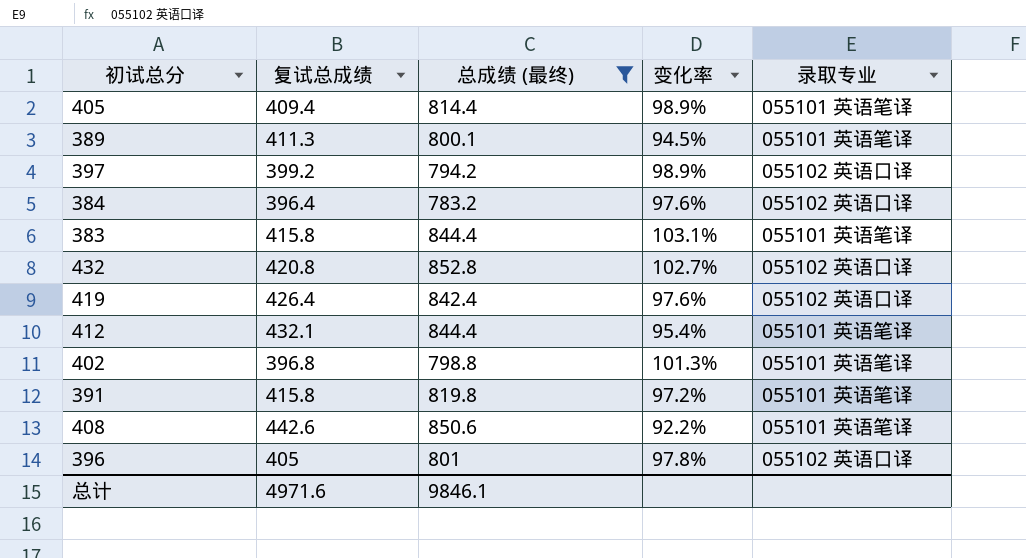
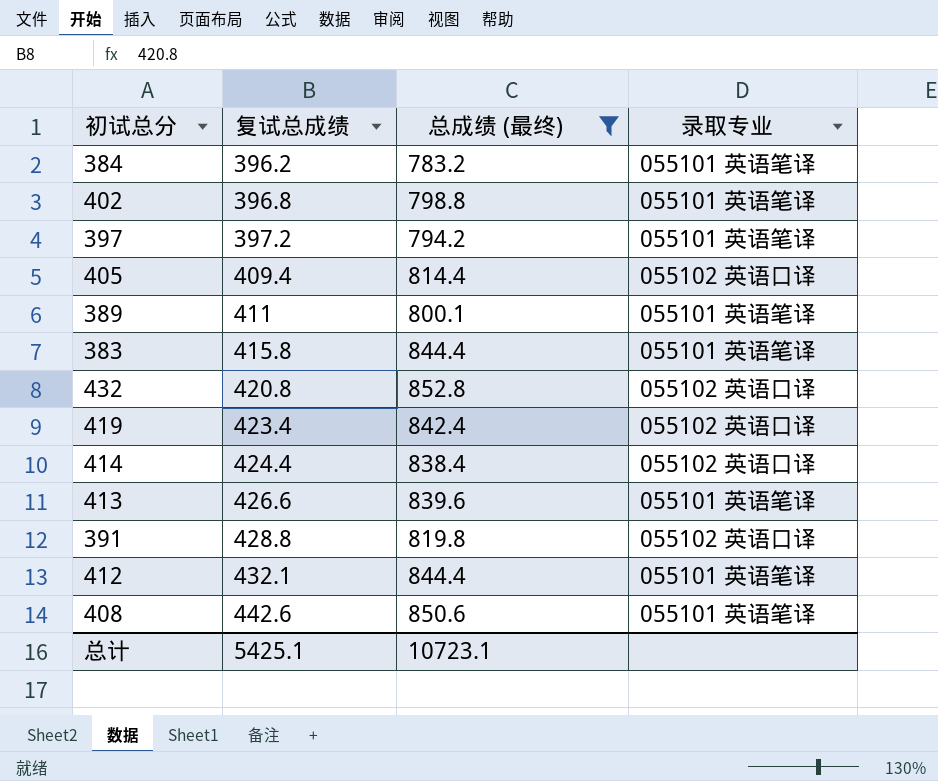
row order: none -> 复试总成绩 ascending
column 变化率 | formula: ([总成绩 (最终)] - [复试总成绩]) / [复试总成绩] -> none
row 396: 405 | 801 | 97.8% | 055102 英语口译 -> none
384 | 复试总成绩: 396.4 -> 396.2
384 | 录取专业: 055102 英语口译 -> 055101 英语笔译
397 | 复试总成绩: 399.2 -> 397.2
397 | 录取专业: 055102 英语口译 -> 055101 英语笔译
405 | 录取专业: 055101 英语笔译 -> 055102 英语口译
389 | 复试总成绩: 411.3 -> 411
419 | 复试总成绩: 426.4 -> 423.4
row 414: none -> 424.4 | 838.4 | 055102 英语口译
row 413: none -> 426.6 | 839.6 | 055101 英语笔译
391 | 复试总成绩: 415.8 -> 428.8
391 | 录取专业: 055101 英语笔译 -> 055102 英语口译
总计 | 复试总成绩: 4971.6 -> 5425.1
总计 | 总成绩 (最终): 9846.1 -> 10723.1

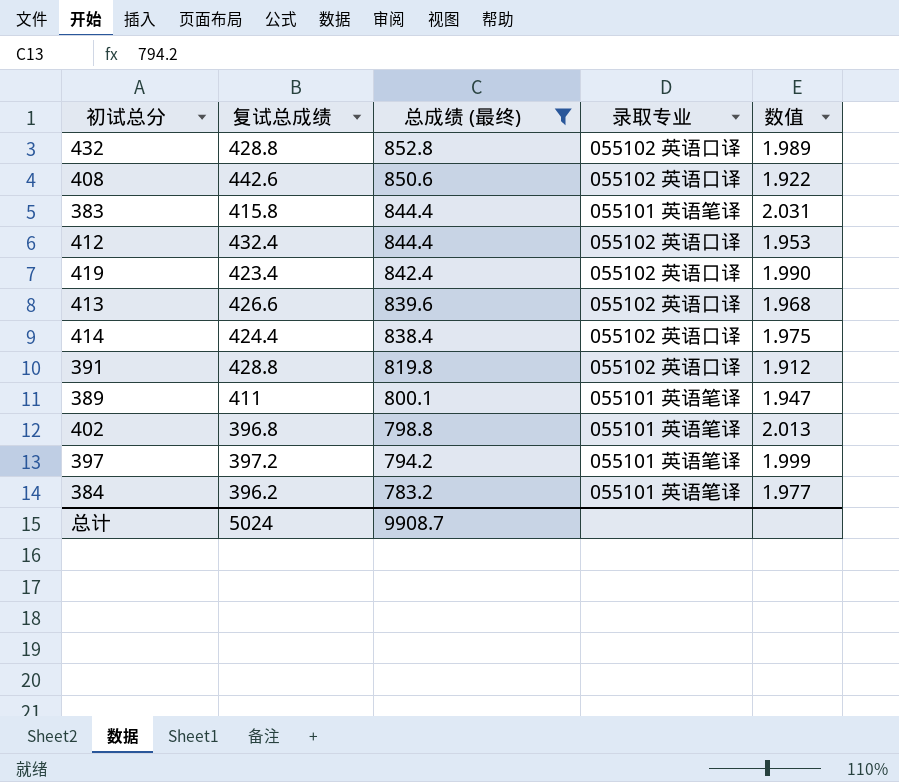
row order: 复试总成绩 ascending -> 总成绩 (最终) descending
column 数值 | formula: none -> [总成绩 (最终)] / [复试总成绩]
row 405: 409.4 | 814.4 | 055102 英语口译 -> none
432 | 复试总成绩: 420.8 -> 428.8
408 | 录取专业: 055101 英语笔译 -> 055102 英语口译
412 | 复试总成绩: 432.1 -> 432.4
412 | 录取专业: 055101 英语笔译 -> 055102 英语口译
413 | 录取专业: 055101 英语笔译 -> 055102 英语口译
总计 | 复试总成绩: 5425.1 -> 5024
总计 | 总成绩 (最终): 10723.1 -> 9908.7

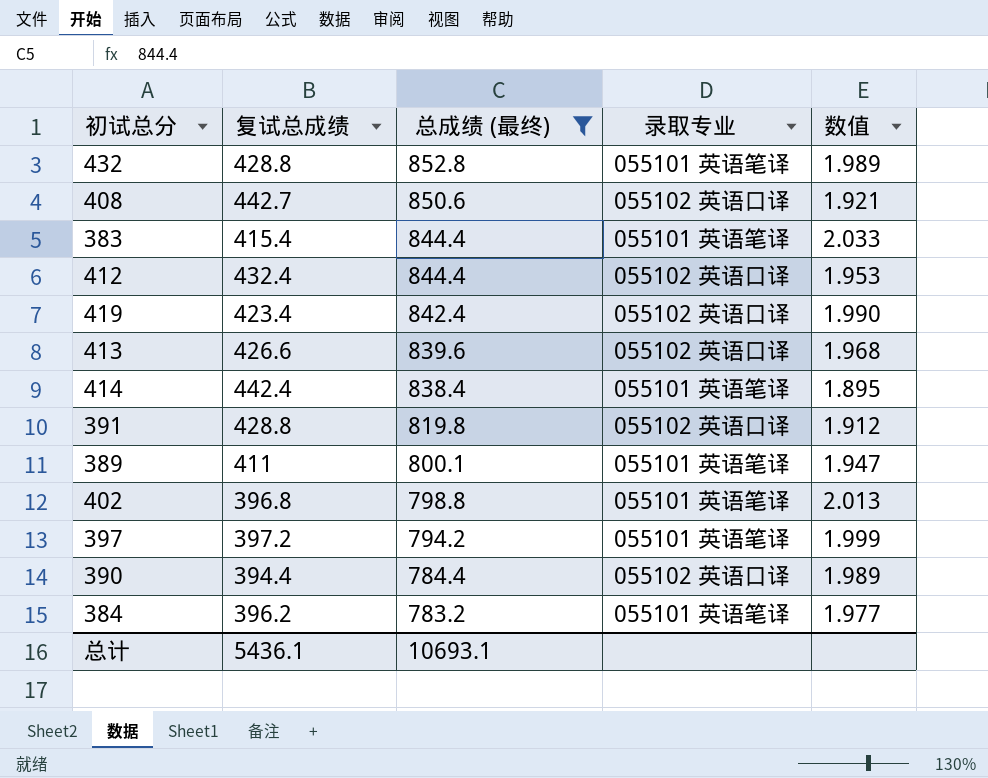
432 | 录取专业: 055102 英语口译 -> 055101 英语笔译
408 | 复试总成绩: 442.6 -> 442.7
408 | 数值: 1.922 -> 1.921
383 | 复试总成绩: 415.8 -> 415.4
383 | 数值: 2.031 -> 2.033
414 | 复试总成绩: 424.4 -> 442.4
414 | 录取专业: 055102 英语口译 -> 055101 英语笔译
414 | 数值: 1.975 -> 1.895
row 390: none -> 394.4 | 784.4 | 055102 英语口译 | 1.989
总计 | 复试总成绩: 5024 -> 5436.1
总计 | 总成绩 (最终): 9908.7 -> 10693.1

